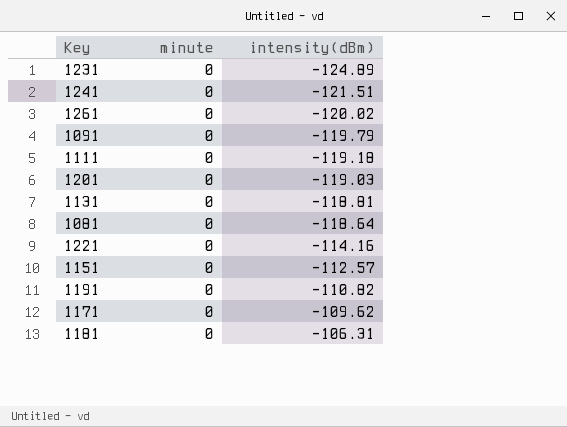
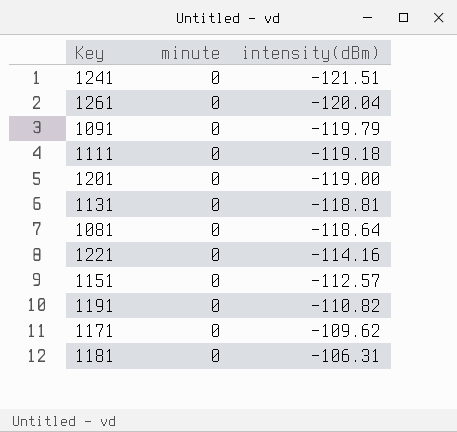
row 1231: 0 | -124.89 -> none
1261 | intensity(dBm): -120.02 -> -120.04
1201 | intensity(dBm): -119.03 -> -119.00

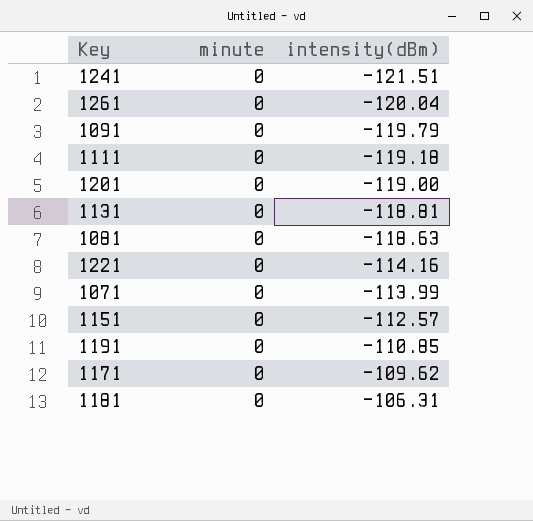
1081 | intensity(dBm): -118.64 -> -118.63
row 1071: none -> 0 | -113.99
1191 | intensity(dBm): -110.82 -> -110.85

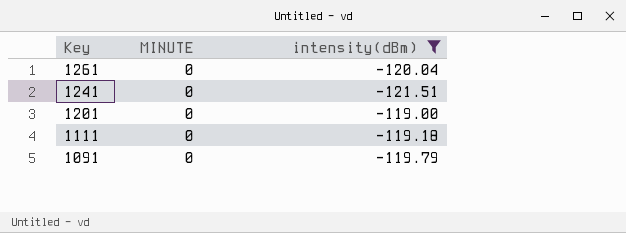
filter: none -> intensity(dBm) <= -119.00
row order: intensity(dBm) ascending -> Key descending
column name: minute -> MINUTE

